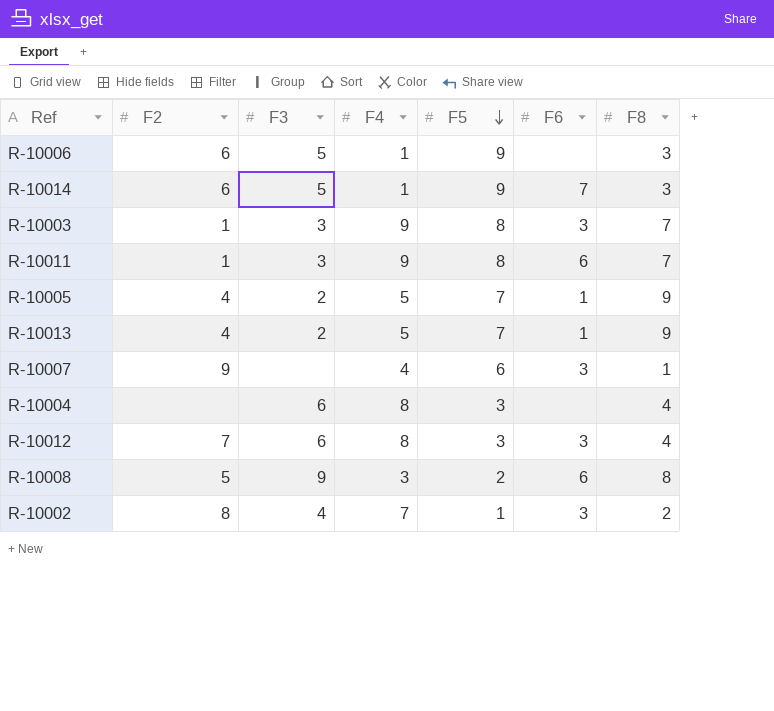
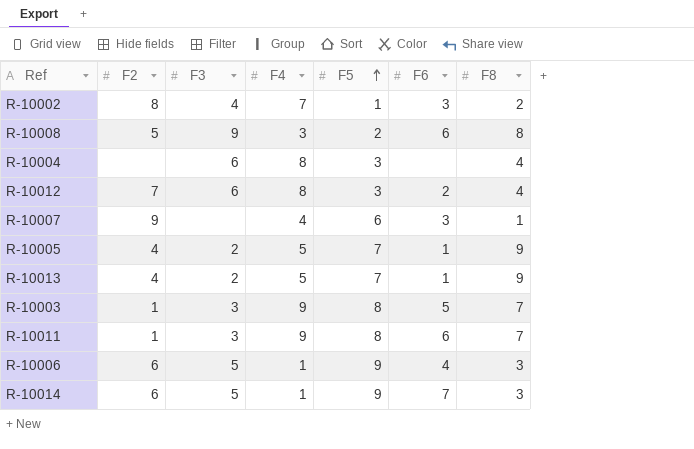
row order: F5 descending -> F5 ascending
R-10012 | F6: 3 -> 2
R-10003 | F6: 3 -> 5
R-10006 | F6: none -> 4

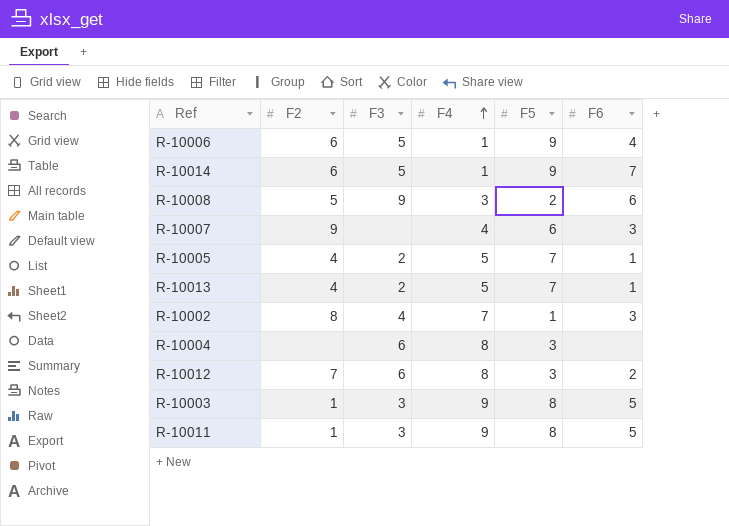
row order: F5 ascending -> F4 ascending
column F8 | position: 7 -> none
R-10011 | F6: 6 -> 5

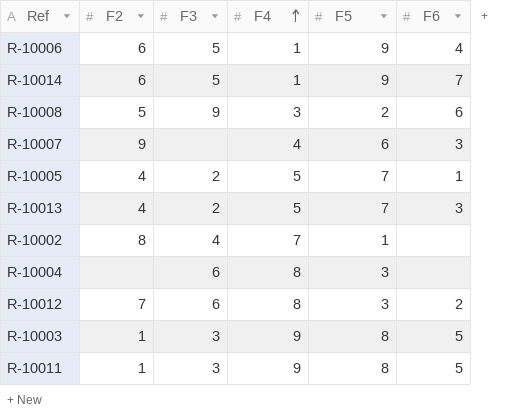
R-10013 | F6: 1 -> 3
R-10002 | F6: 3 -> none

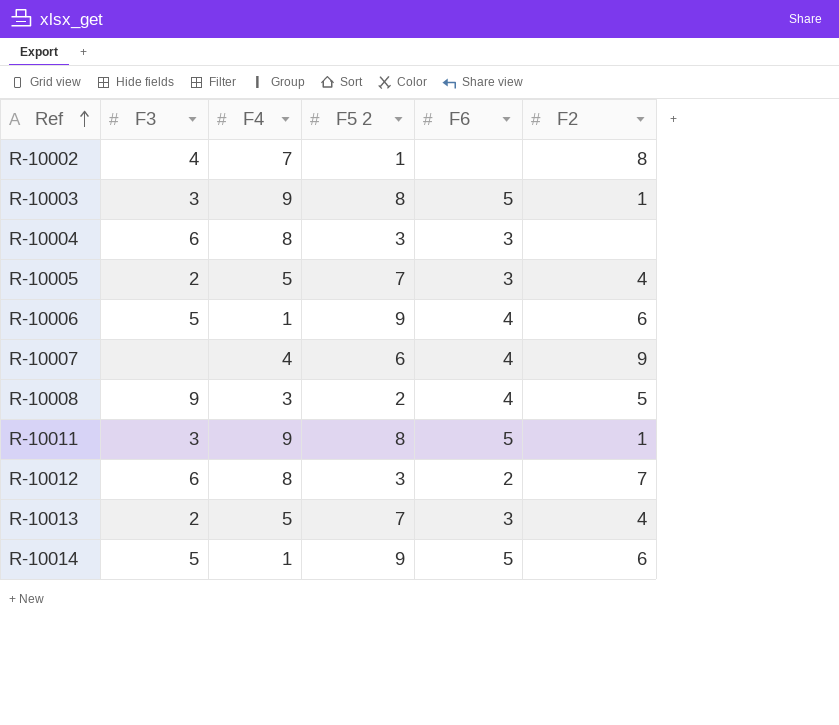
row order: F4 ascending -> Ref ascending
column name: F5 -> F5 2
column F2 | position: 2 -> 6
R-10004 | F6: none -> 3
R-10005 | F6: 1 -> 3
R-10007 | F6: 3 -> 4
R-10008 | F6: 6 -> 4
R-10014 | F6: 7 -> 5

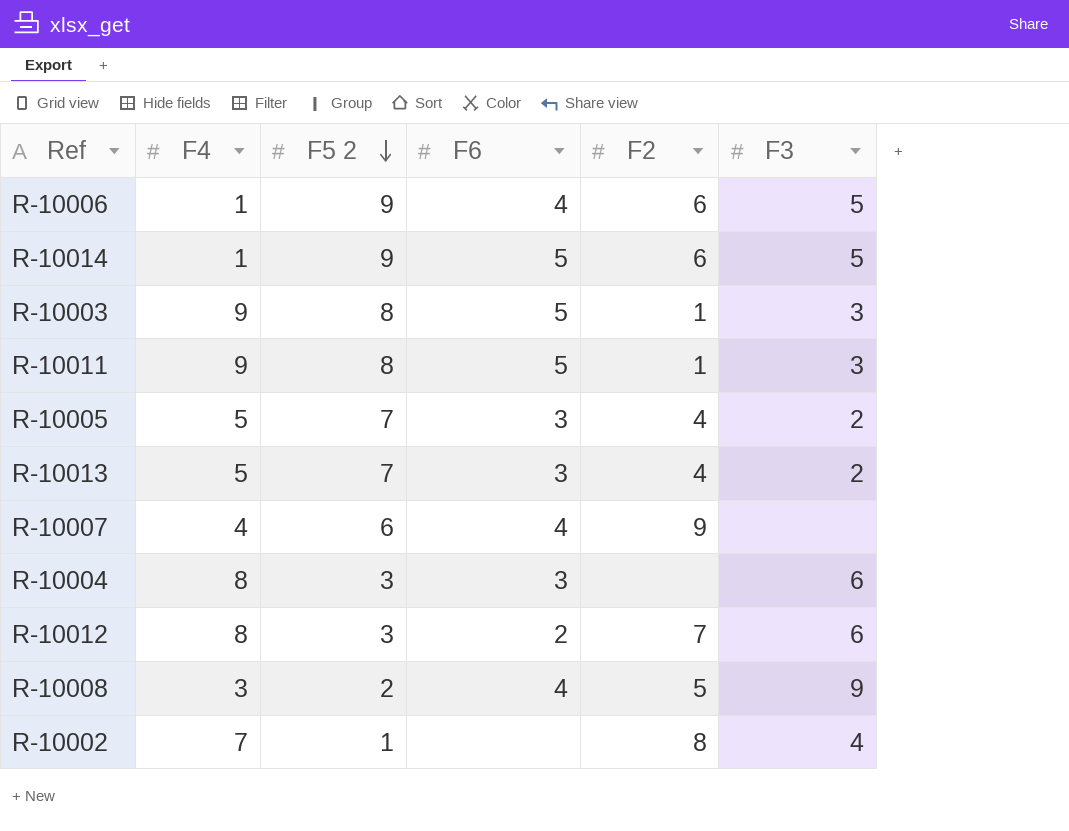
row order: Ref ascending -> F5 2 descending
column F3 | position: 2 -> 6

